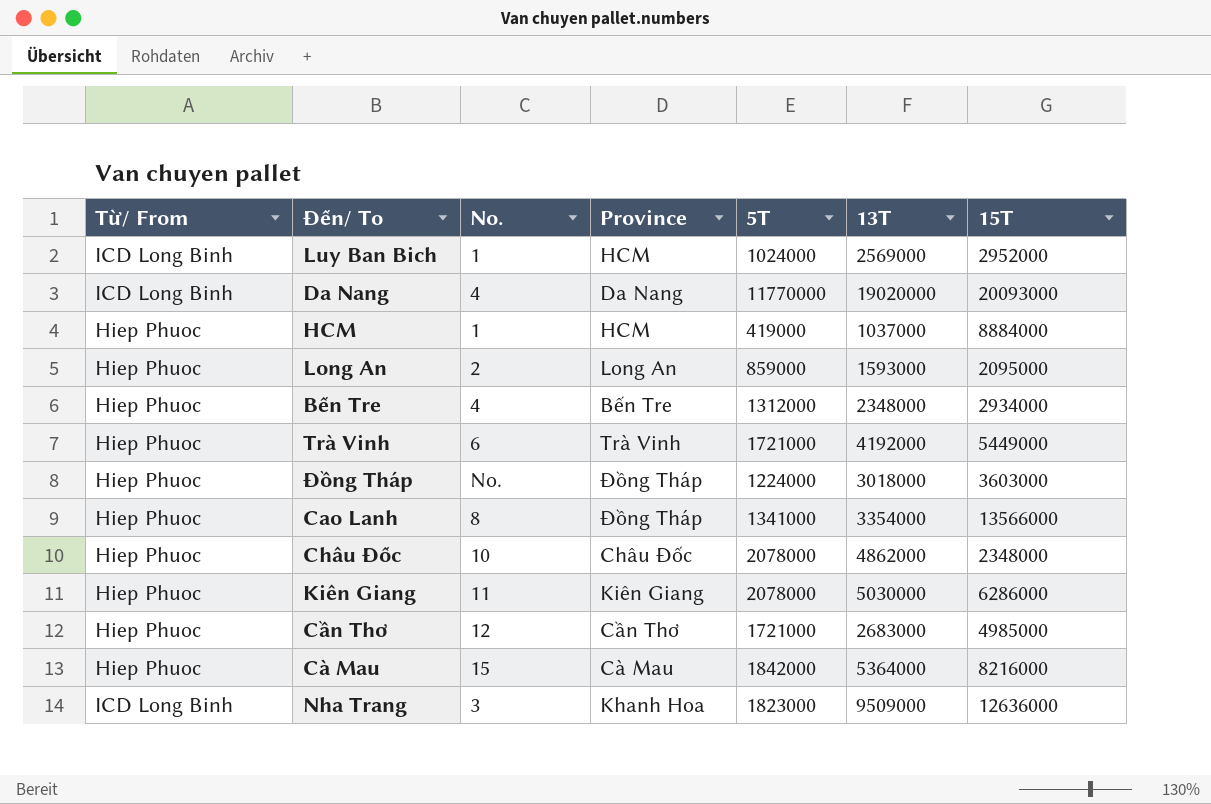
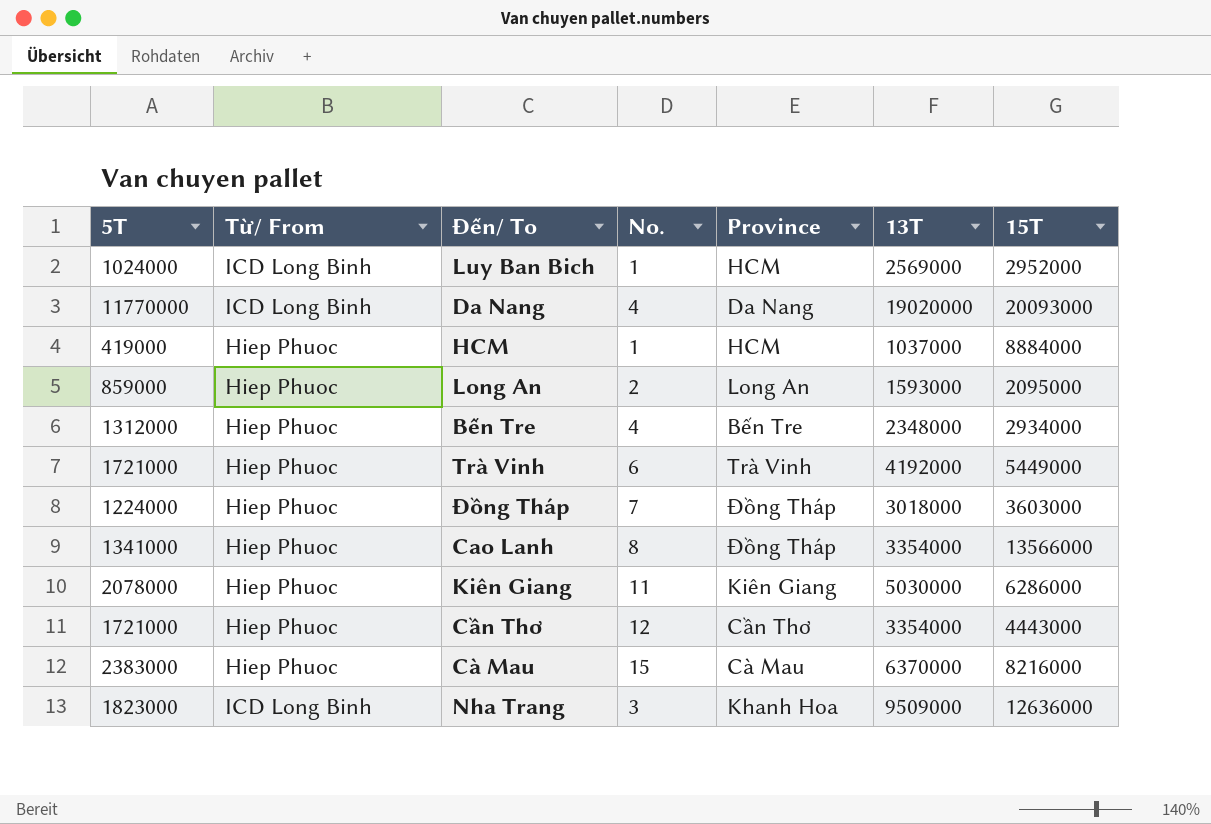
column 5T | position: 5 -> 1
row Châu Đốc: Hiep Phuoc | 10 | Châu Đốc | 2078000 | 4862000 | 2348000 -> none
Đồng Tháp | No.: No. -> 7
Cần Thơ | 13T: 2683000 -> 3354000
Cần Thơ | 15T: 4985000 -> 4443000
Cà Mau | 5T: 1842000 -> 2383000
Cà Mau | 13T: 5364000 -> 6370000

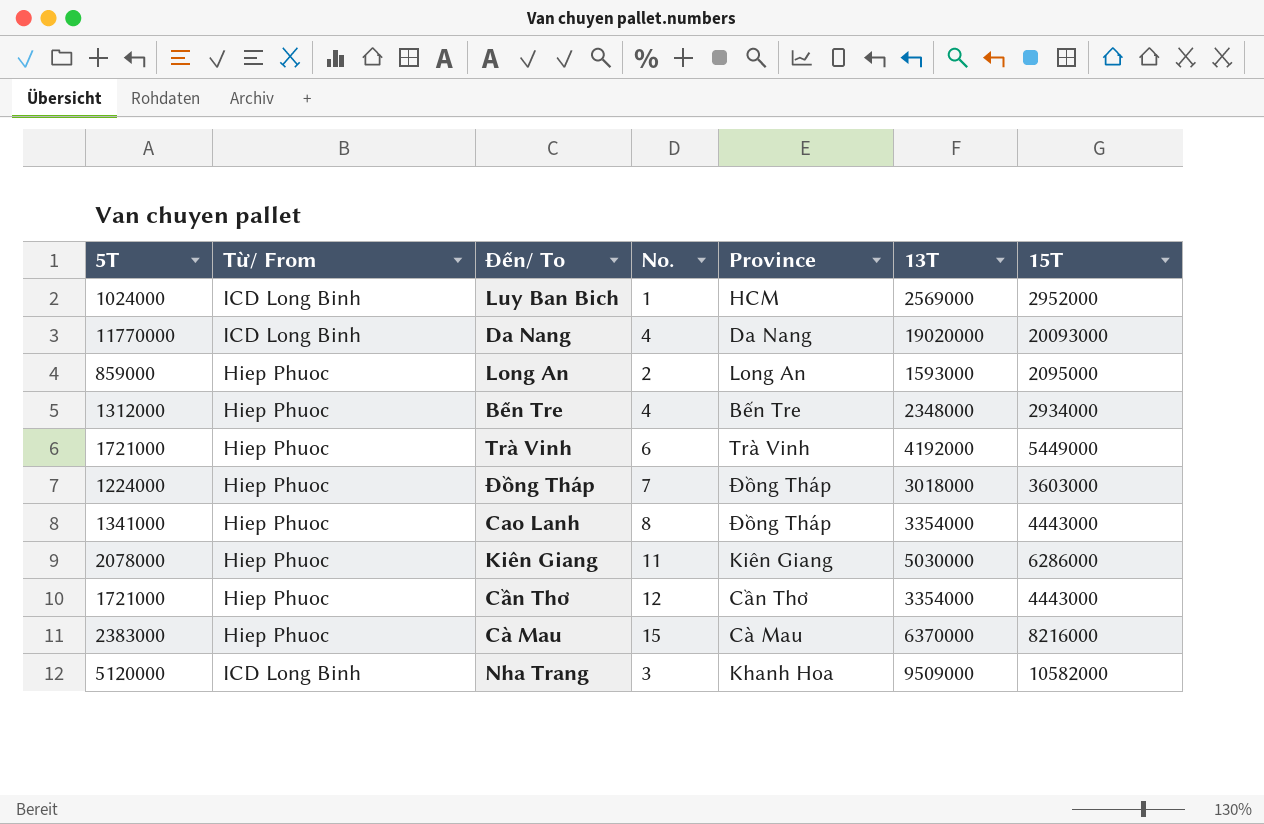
row HCM: 419000 | Hiep Phuoc | 1 | HCM | 1037000 | 8884000 -> none
Cao Lanh | 15T: 13566000 -> 4443000
Nha Trang | 5T: 1823000 -> 5120000
Nha Trang | 15T: 12636000 -> 10582000

